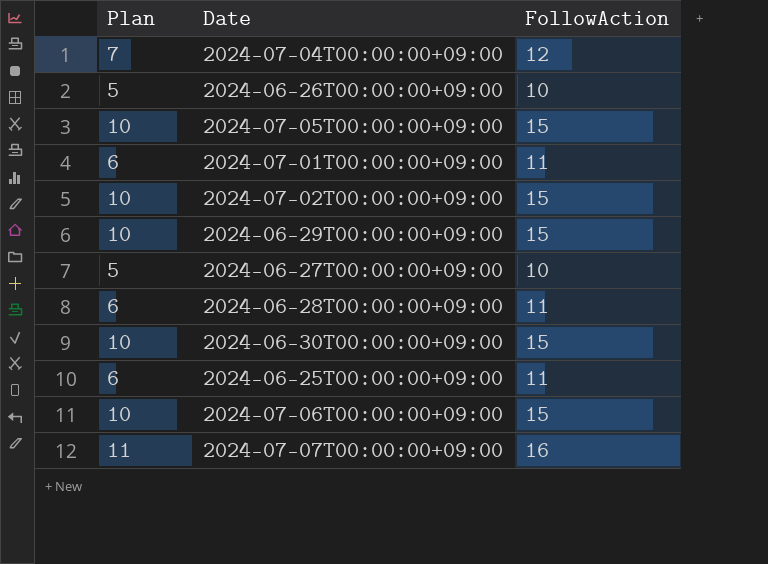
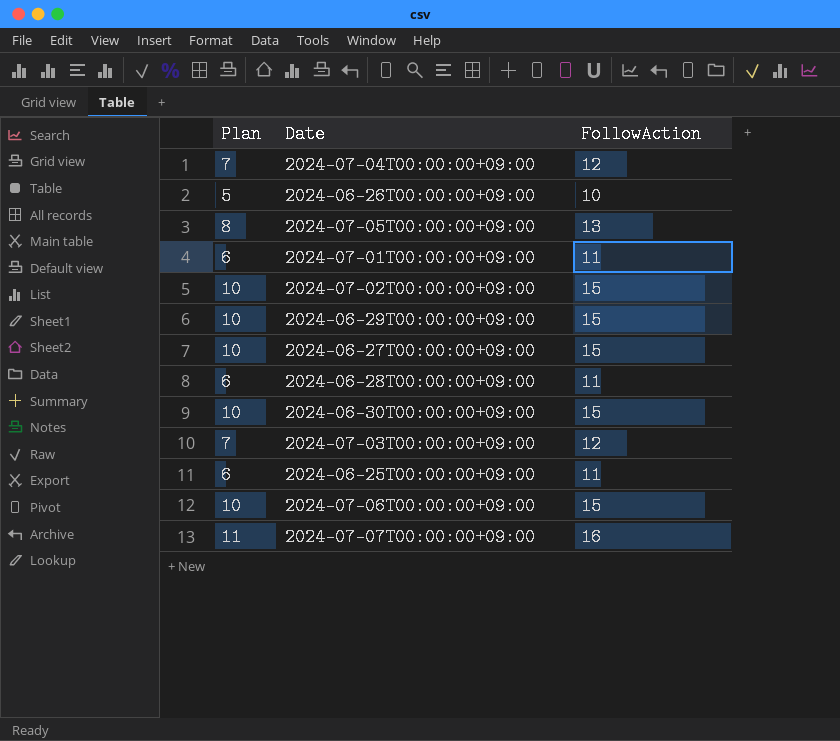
2024-07-05T00:00:00+09:00 | Plan: 10 -> 8
2024-07-05T00:00:00+09:00 | FollowAction: 15 -> 13
2024-06-27T00:00:00+09:00 | Plan: 5 -> 10
2024-06-27T00:00:00+09:00 | FollowAction: 10 -> 15
row 2024-07-03T00:00:00+09:00: none -> 7 | 12

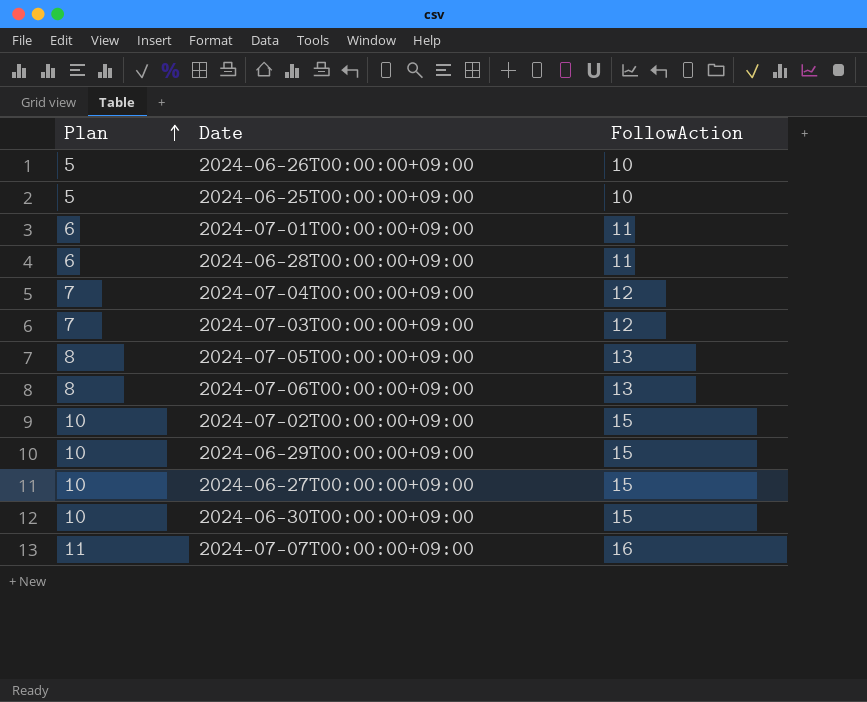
row order: none -> Plan ascending
2024-06-25T00:00:00+09:00 | Plan: 6 -> 5
2024-06-25T00:00:00+09:00 | FollowAction: 11 -> 10
2024-07-06T00:00:00+09:00 | Plan: 10 -> 8
2024-07-06T00:00:00+09:00 | FollowAction: 15 -> 13

